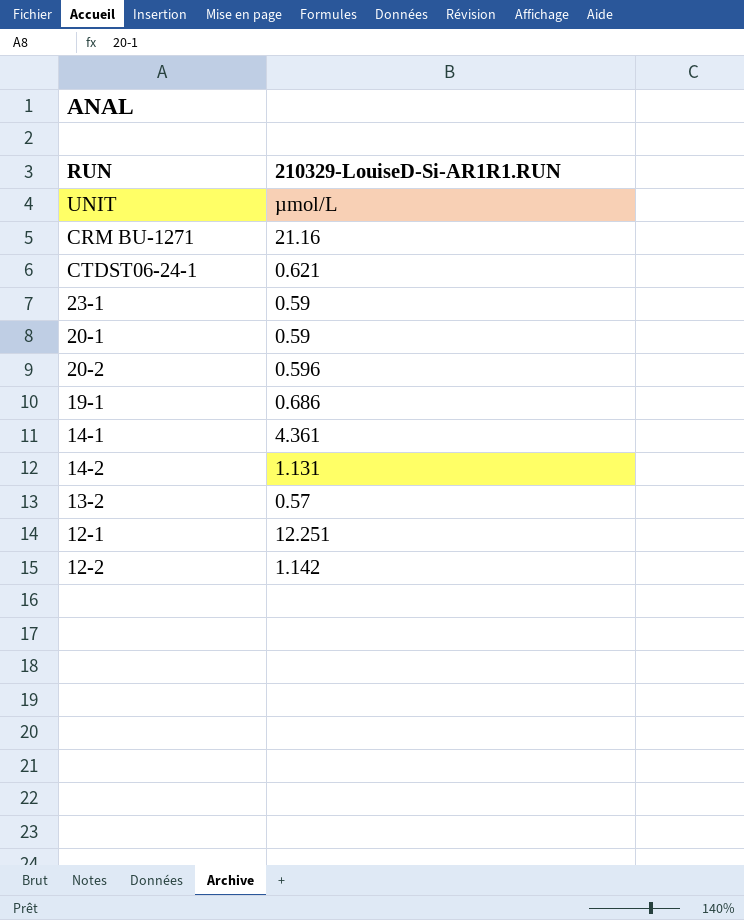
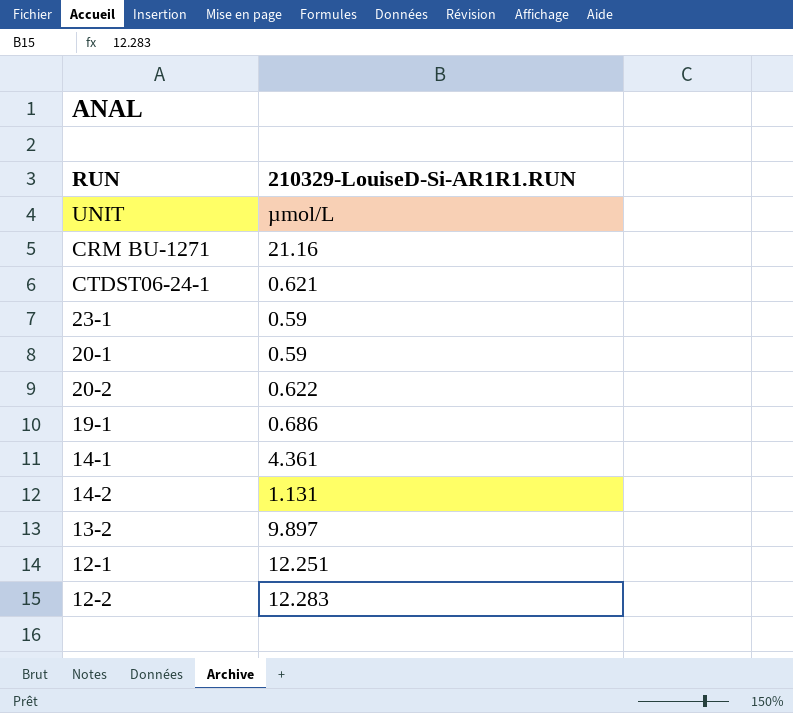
20-2 | 210329-LouiseD-Si-AR1R1.RUN: 0.596 -> 0.622
13-2 | 210329-LouiseD-Si-AR1R1.RUN: 0.57 -> 9.897
12-2 | 210329-LouiseD-Si-AR1R1.RUN: 1.142 -> 12.283

